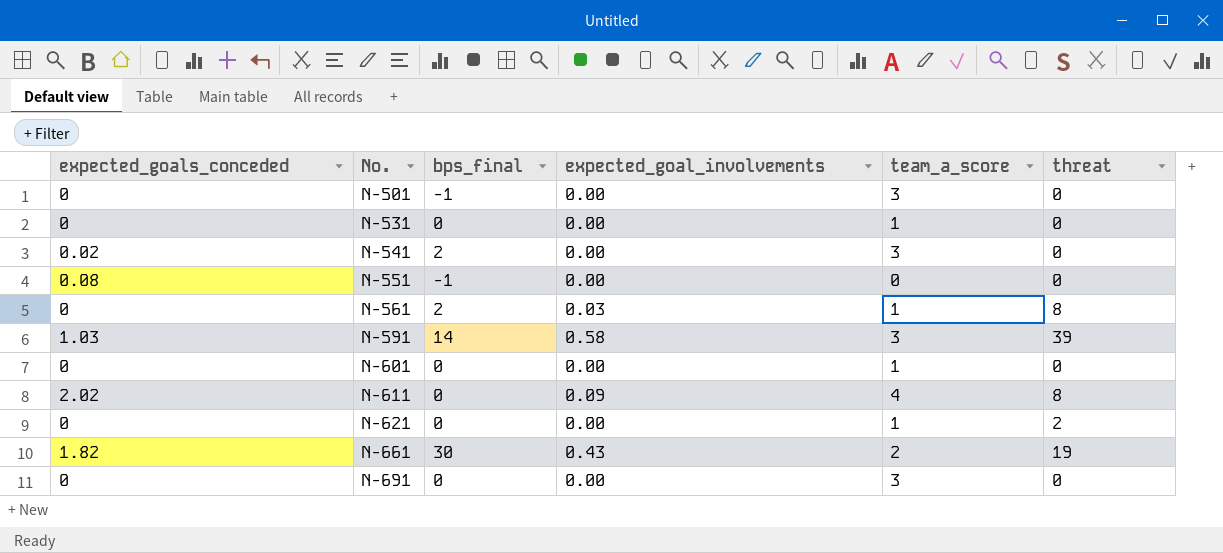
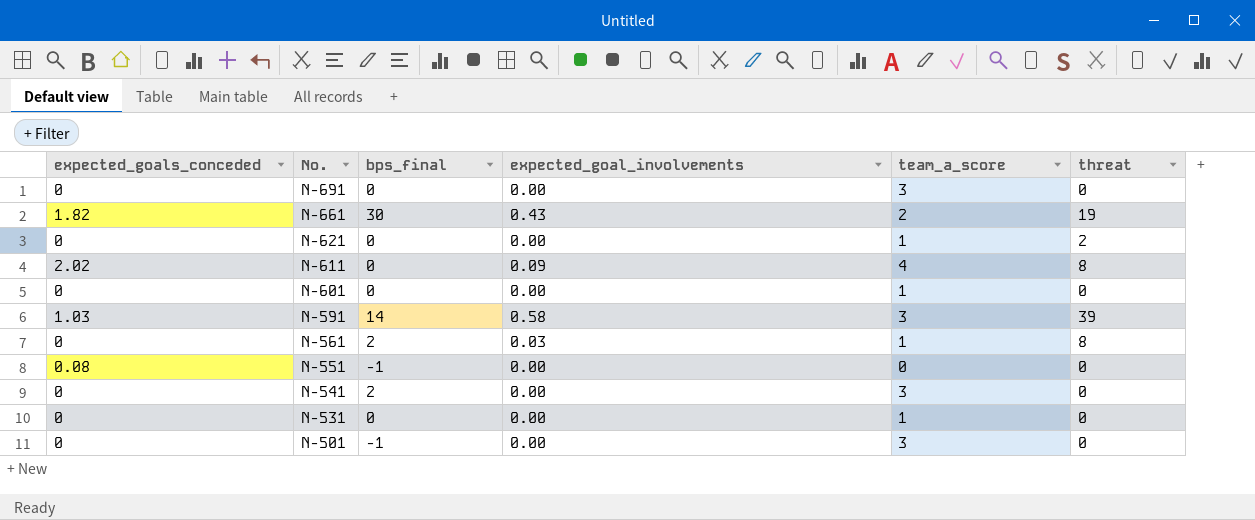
row order: No. ascending -> No. descending
N-541 | expected_goals_conceded: 0.02 -> 0

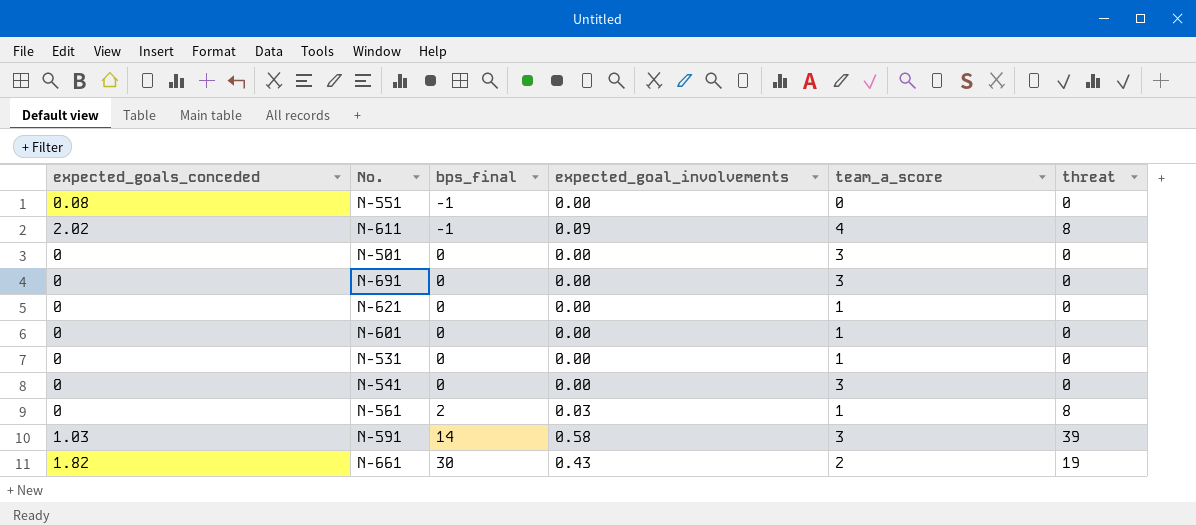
row order: No. descending -> bps_final ascending
N-611 | bps_final: 0 -> -1
N-501 | bps_final: -1 -> 0
N-621 | threat: 2 -> 0
N-541 | bps_final: 2 -> 0

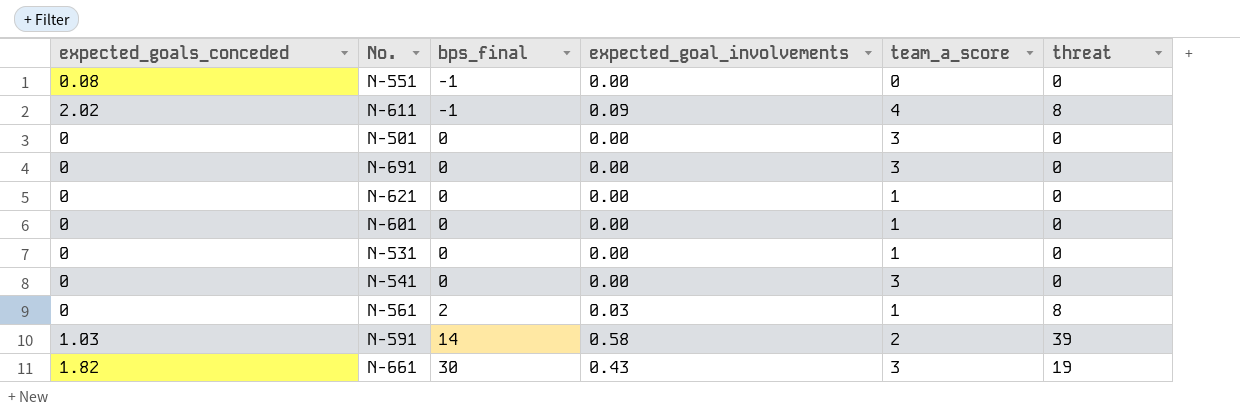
N-591 | team_a_score: 3 -> 2
N-661 | team_a_score: 2 -> 3

